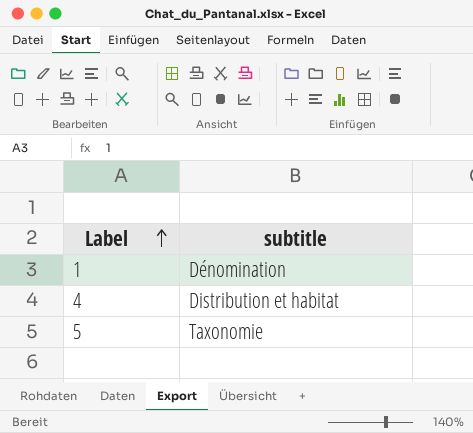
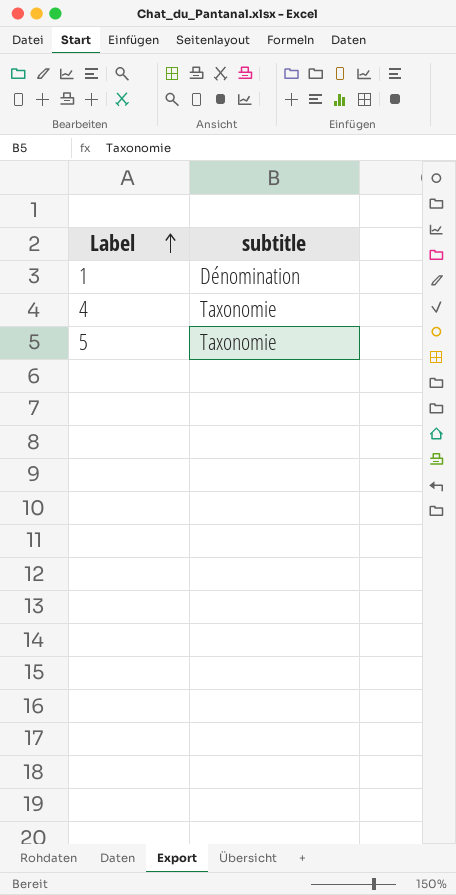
4 | subtitle: Distribution et habitat -> Taxonomie

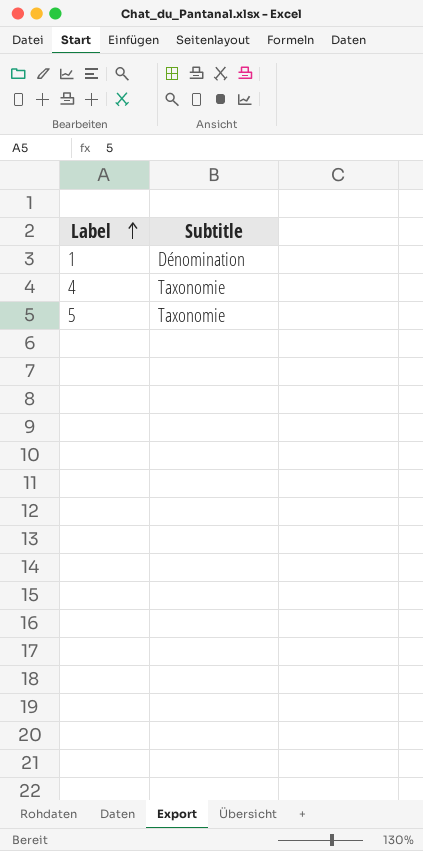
column name: subtitle -> Subtitle

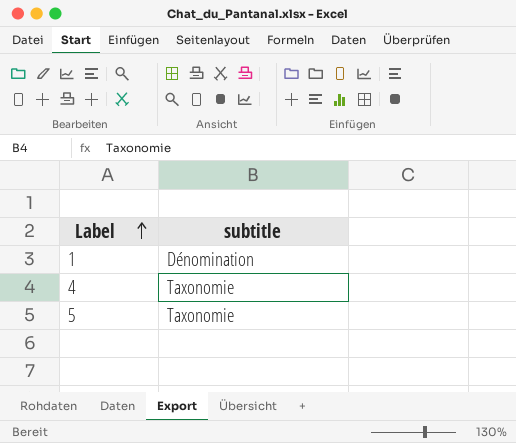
column name: Subtitle -> subtitle

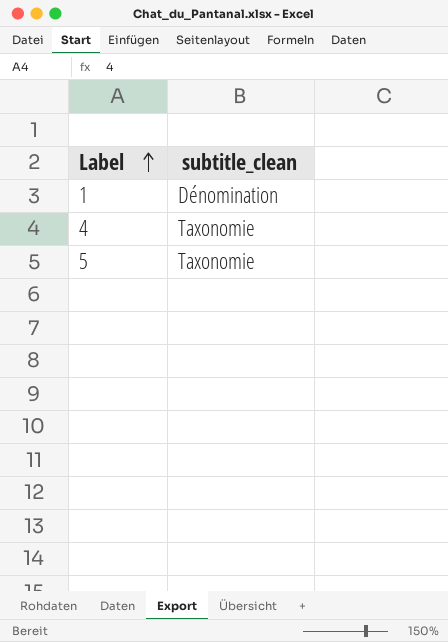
column name: subtitle -> subtitle_clean

